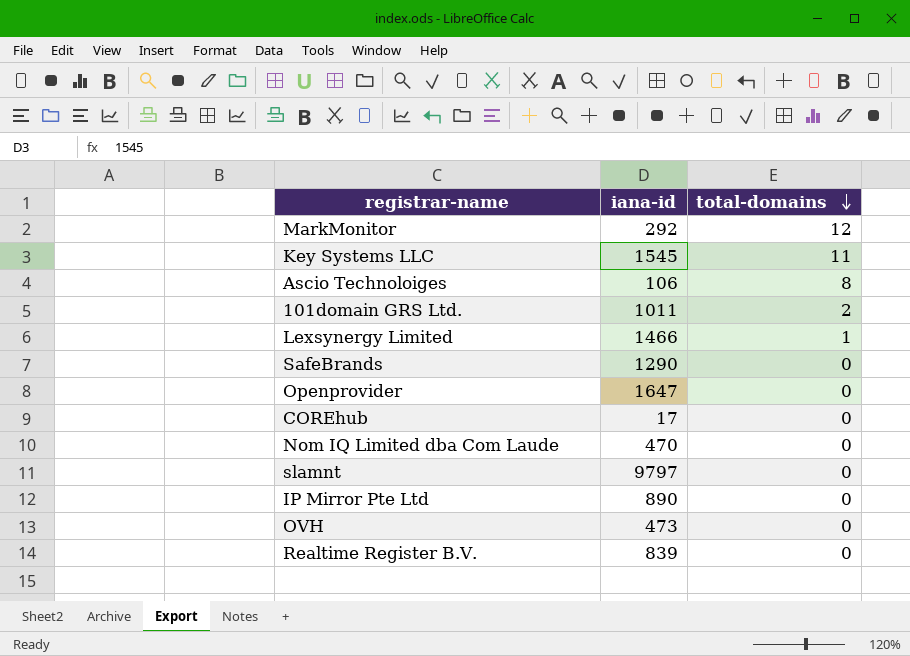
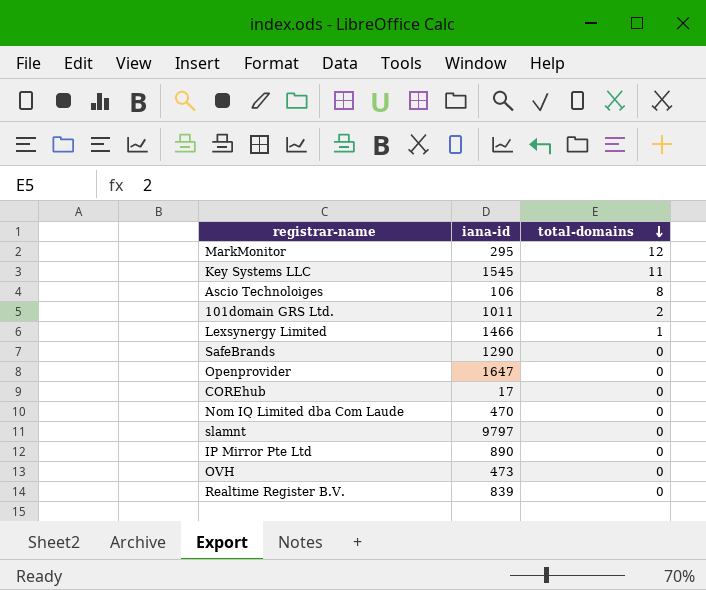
MarkMonitor | iana-id: 292 -> 295

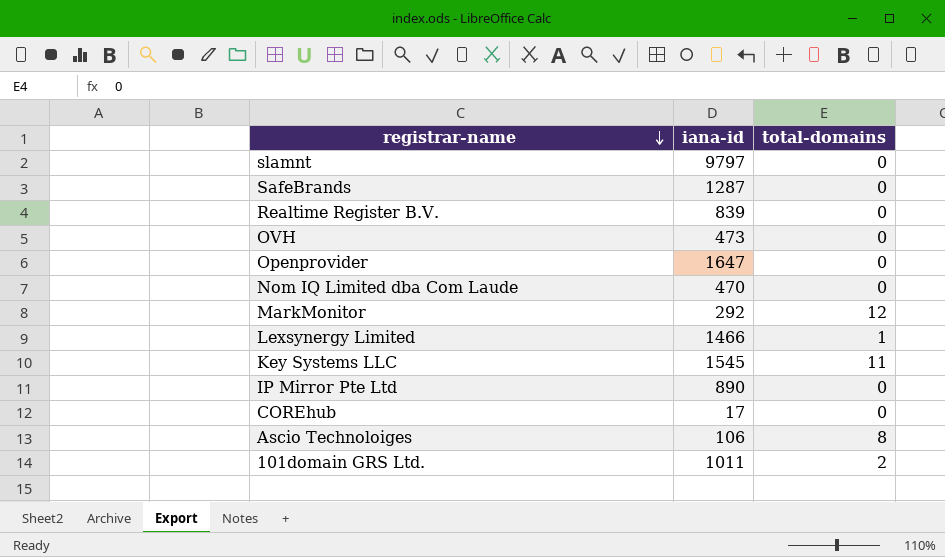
row order: total-domains descending -> registrar-name descending
SafeBrands | iana-id: 1290 -> 1287
MarkMonitor | iana-id: 295 -> 292

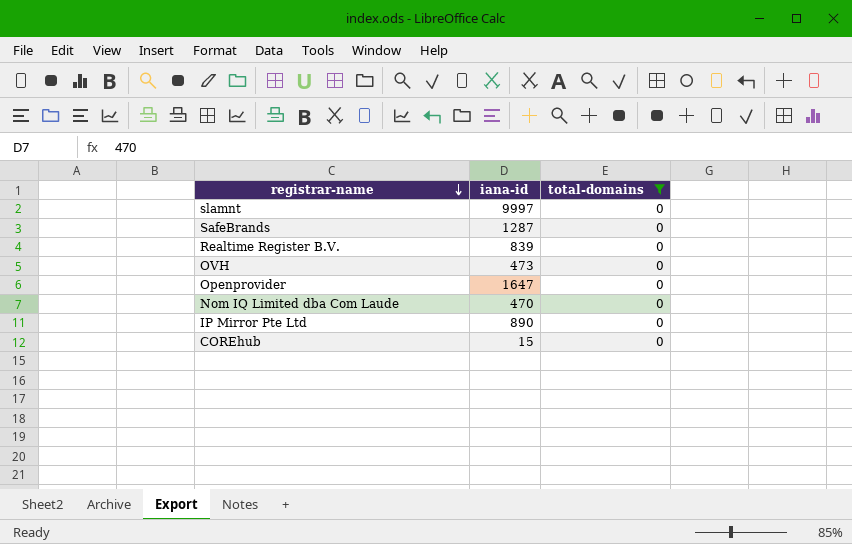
filter: none -> total-domains = 0
slamnt | iana-id: 9797 -> 9997
COREhub | iana-id: 17 -> 15

